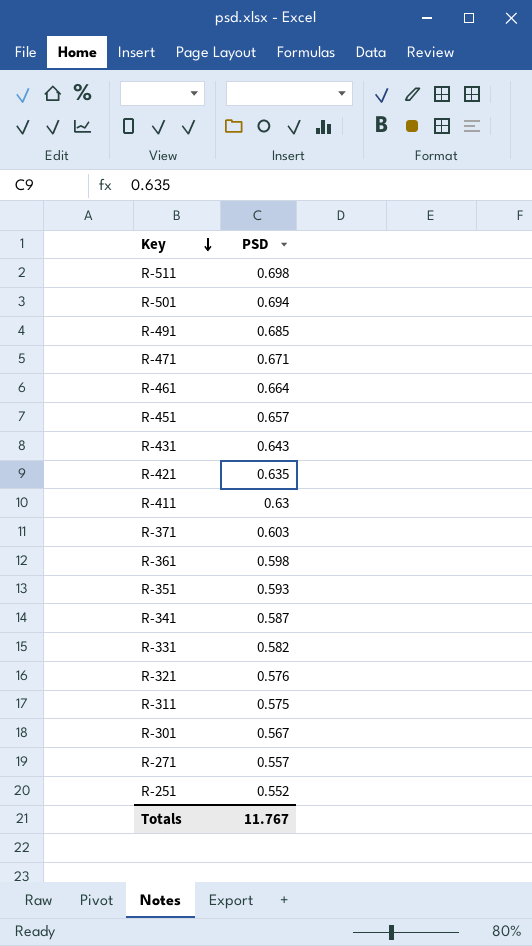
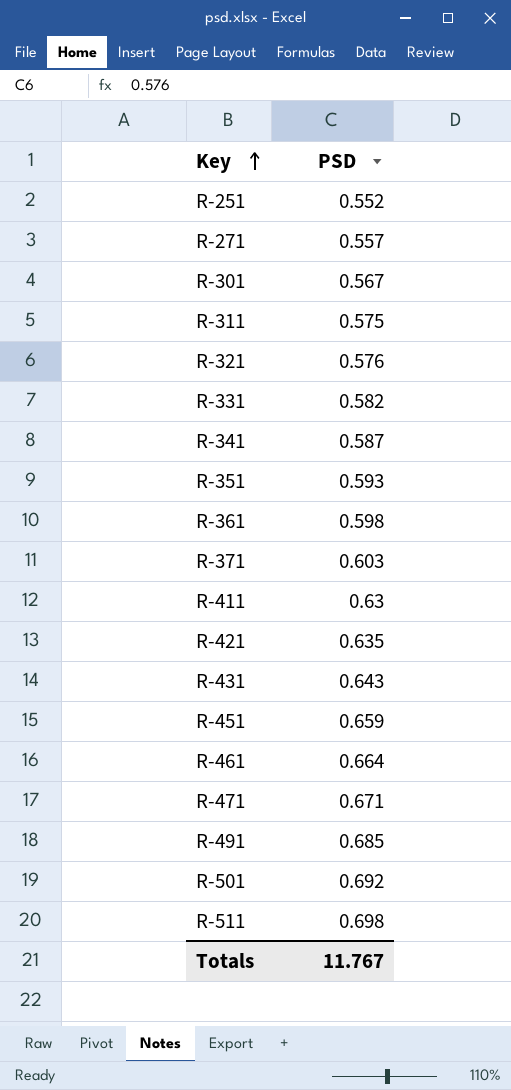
row order: Key descending -> Key ascending
R-451 | PSD: 0.657 -> 0.659
R-501 | PSD: 0.694 -> 0.692

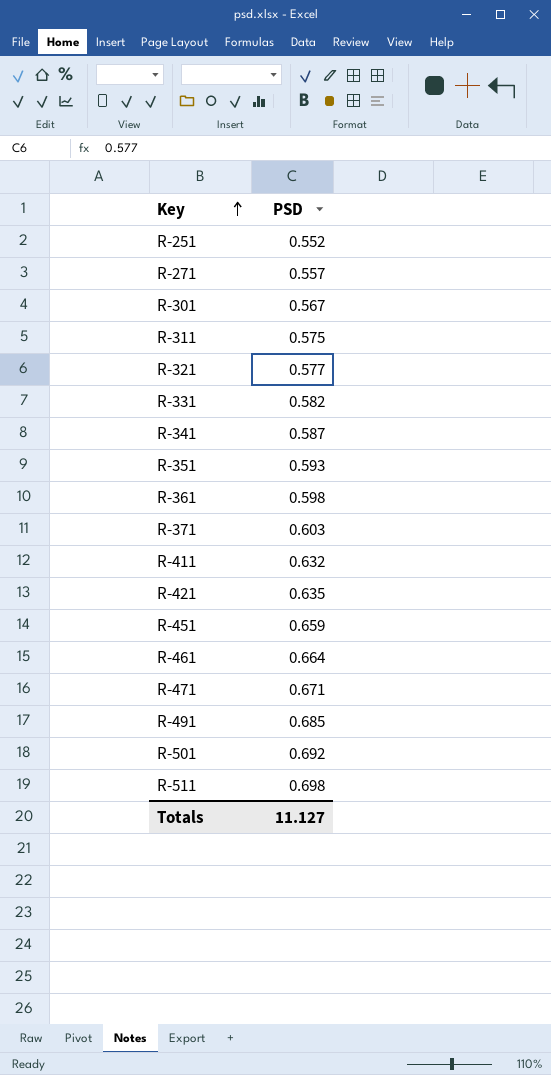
row R-431: 0.643 -> none
R-321 | PSD: 0.576 -> 0.577
R-411 | PSD: 0.63 -> 0.632
Totals | PSD: 11.767 -> 11.127

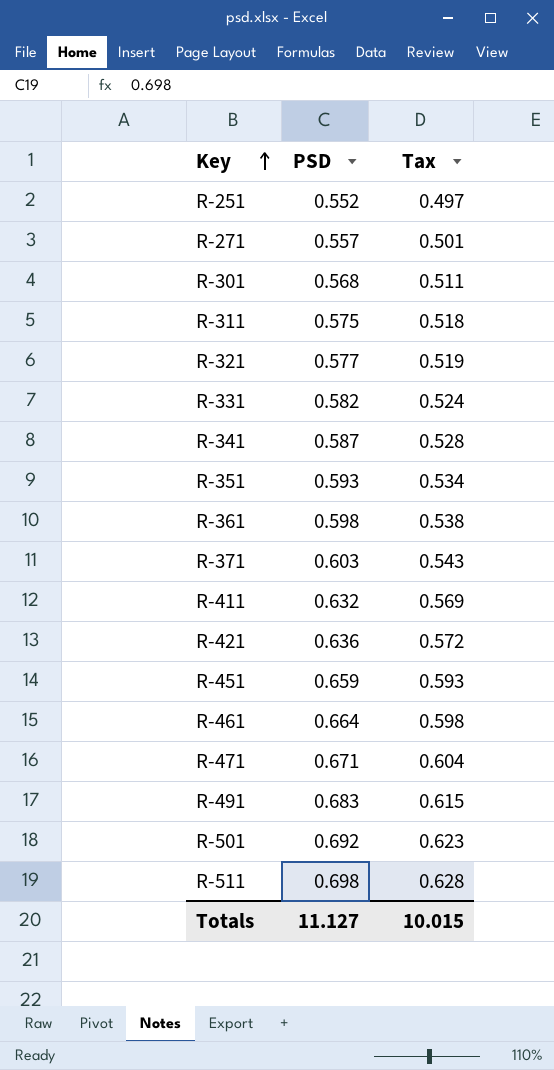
column Tax | formula: none -> [PSD] * 0.9
R-301 | PSD: 0.567 -> 0.568
R-421 | PSD: 0.635 -> 0.636
R-491 | PSD: 0.685 -> 0.683

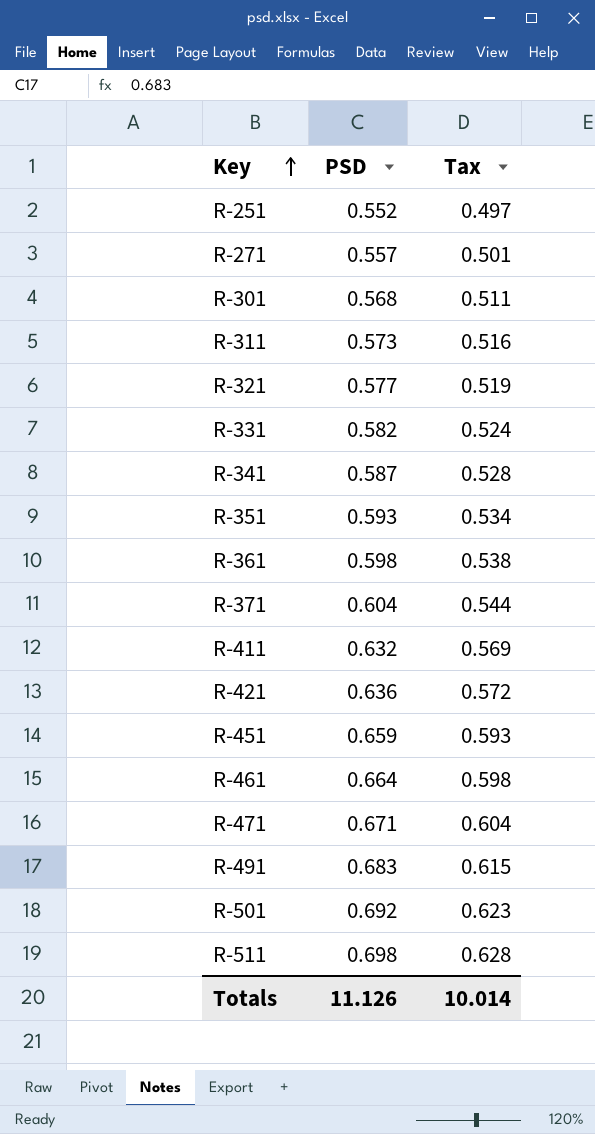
R-311 | PSD: 0.575 -> 0.573
R-311 | Tax: 0.518 -> 0.516
R-371 | PSD: 0.603 -> 0.604
R-371 | Tax: 0.543 -> 0.544
Totals | PSD: 11.127 -> 11.126
Totals | Tax: 10.015 -> 10.014

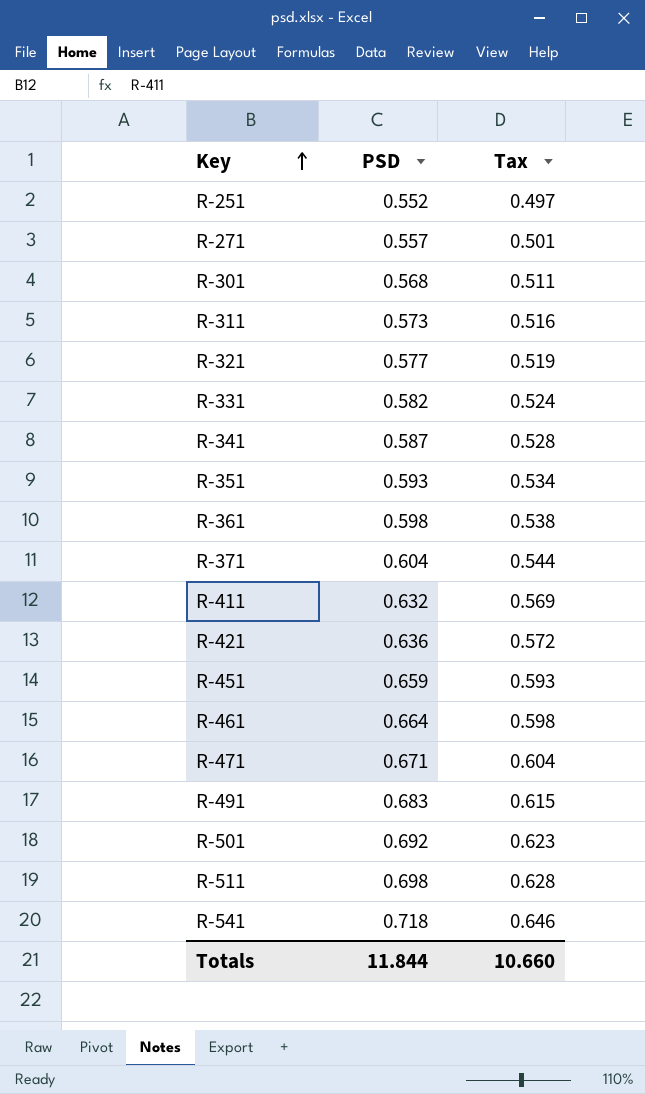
row R-541: none -> 0.718 | 0.646
Totals | PSD: 11.126 -> 11.844
Totals | Tax: 10.014 -> 10.660

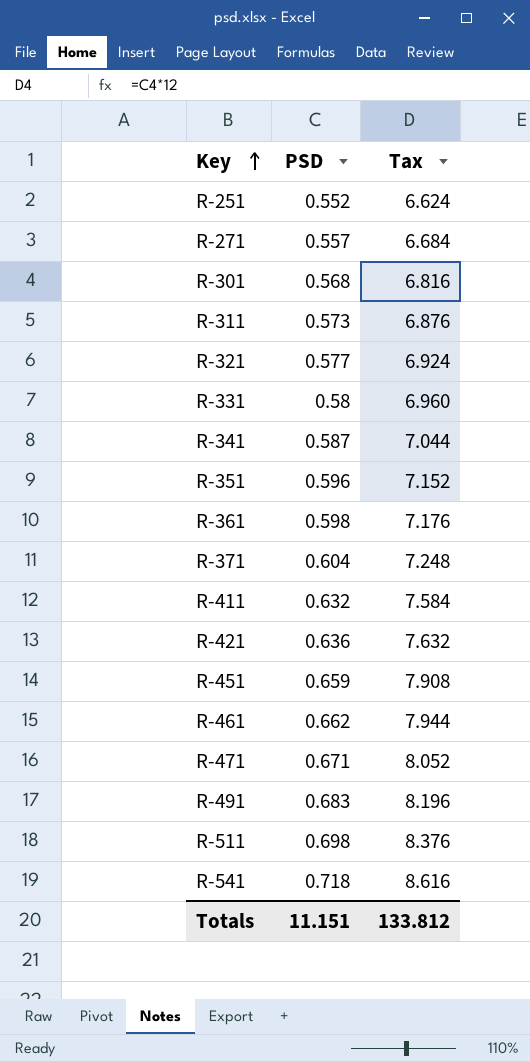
column Tax | formula: [PSD] * 0.9 -> [PSD] * 12
row R-501: 0.692 | 0.623 -> none
R-331 | PSD: 0.582 -> 0.58
R-351 | PSD: 0.593 -> 0.596
R-461 | PSD: 0.664 -> 0.662
Totals | PSD: 11.844 -> 11.151
Totals | Tax: 10.660 -> 133.812

